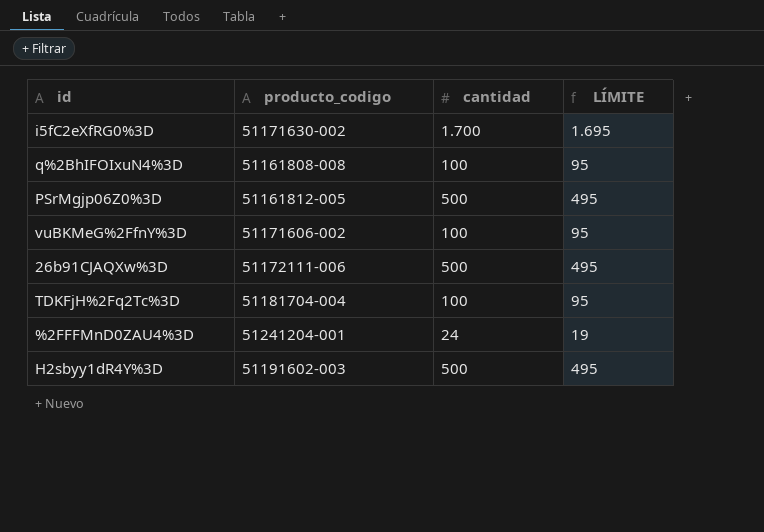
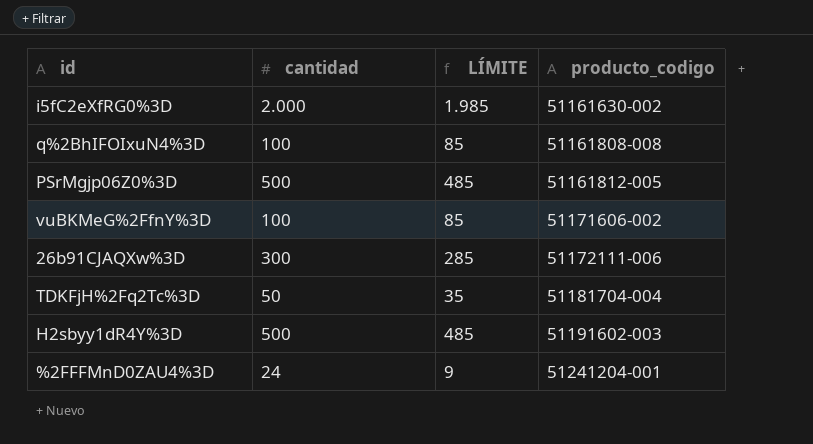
row order: none -> producto_codigo ascending
column LÍMITE | formula: [cantidad] - 5 -> [cantidad] - 15
column producto_codigo | position: 2 -> 4
i5fC2eXfRG0%3D | cantidad: 1.700 -> 2.000
i5fC2eXfRG0%3D | producto_codigo: 51171630-002 -> 51161630-002
26b91CJAQXw%3D | cantidad: 500 -> 300
TDKFjH%2Fq2Tc%3D | cantidad: 100 -> 50

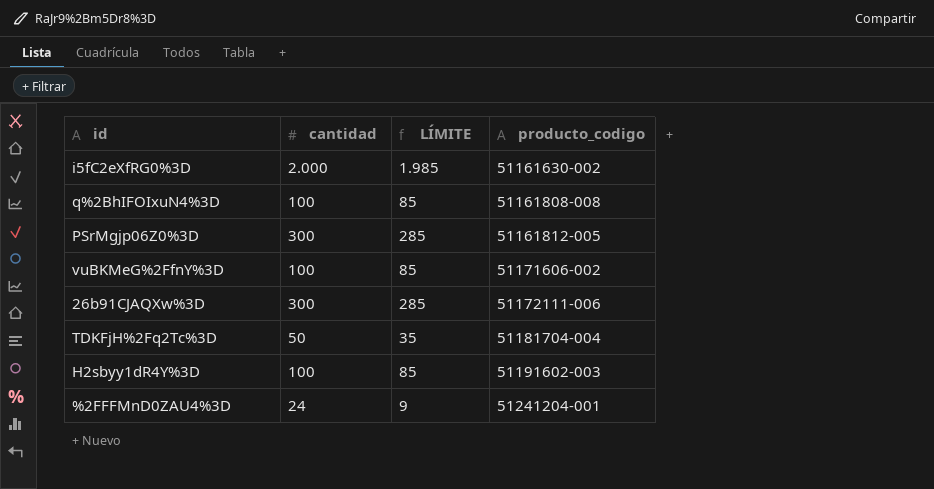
PSrMgjp06Z0%3D | cantidad: 500 -> 300
PSrMgjp06Z0%3D | LÍMITE: 485 -> 285
H2sbyy1dR4Y%3D | cantidad: 500 -> 100
H2sbyy1dR4Y%3D | LÍMITE: 485 -> 85

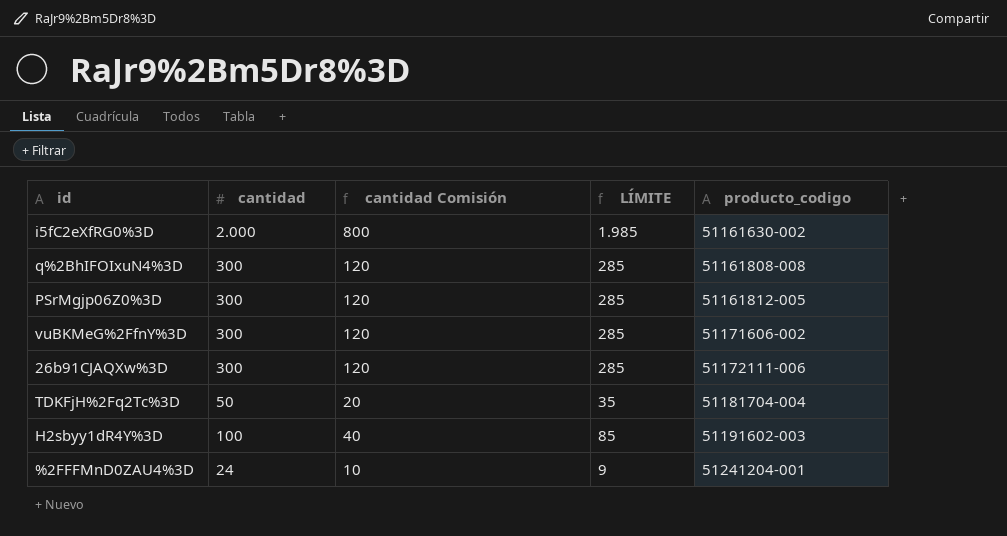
column cantidad Comisión | formula: none -> [cantidad] * 0,4
q%2BhIFOIxuN4%3D | cantidad: 100 -> 300
q%2BhIFOIxuN4%3D | LÍMITE: 85 -> 285
vuBKMeG%2FfnY%3D | cantidad: 100 -> 300
vuBKMeG%2FfnY%3D | LÍMITE: 85 -> 285

